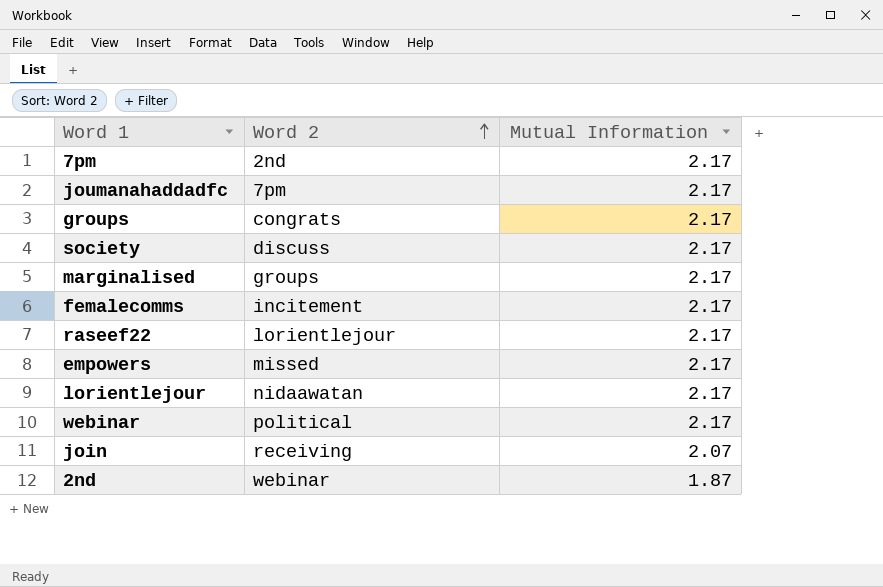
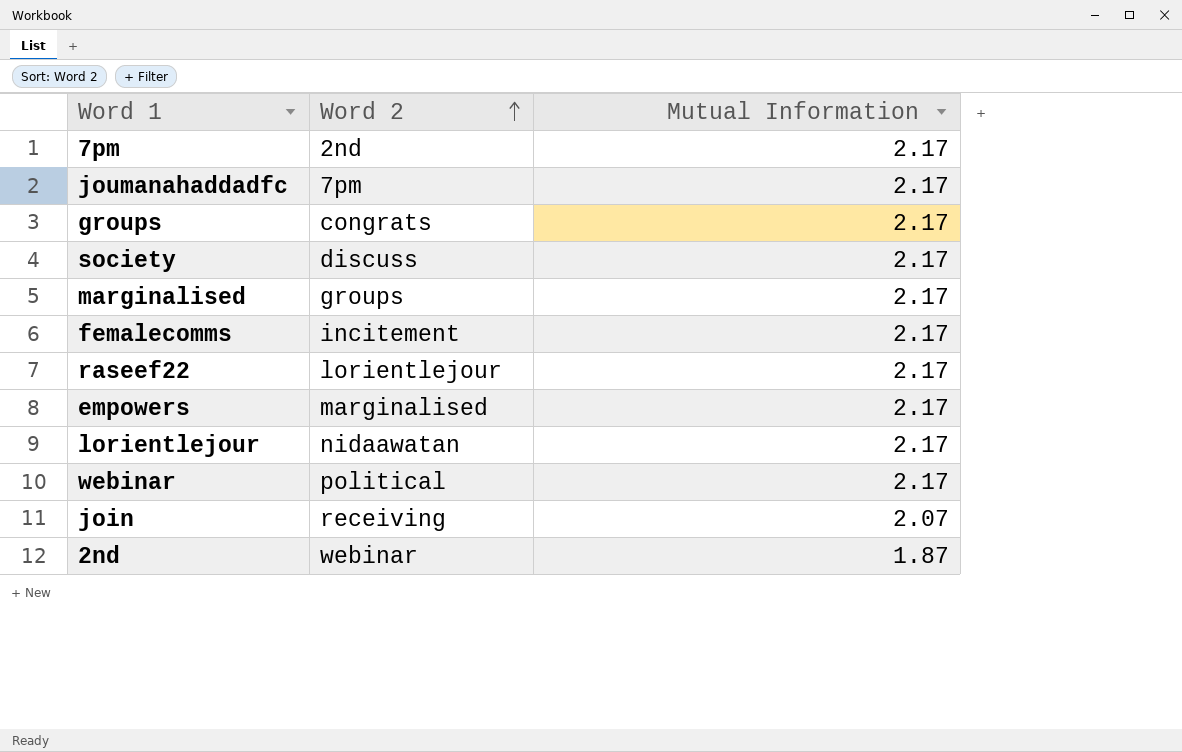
empowers | Word 2: missed -> marginalised

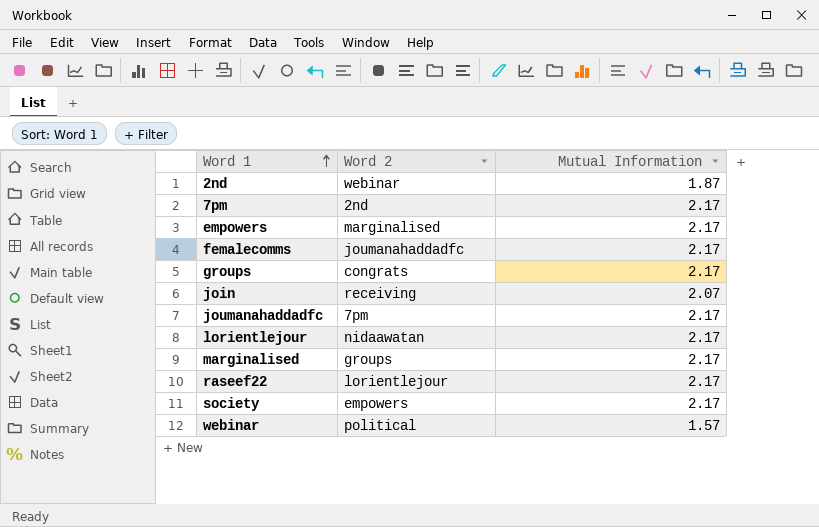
row order: Word 2 ascending -> Word 1 ascending
femalecomms | Word 2: incitement -> joumanahaddadfc
society | Word 2: discuss -> empowers
webinar | Mutual Information: 2.17 -> 1.57

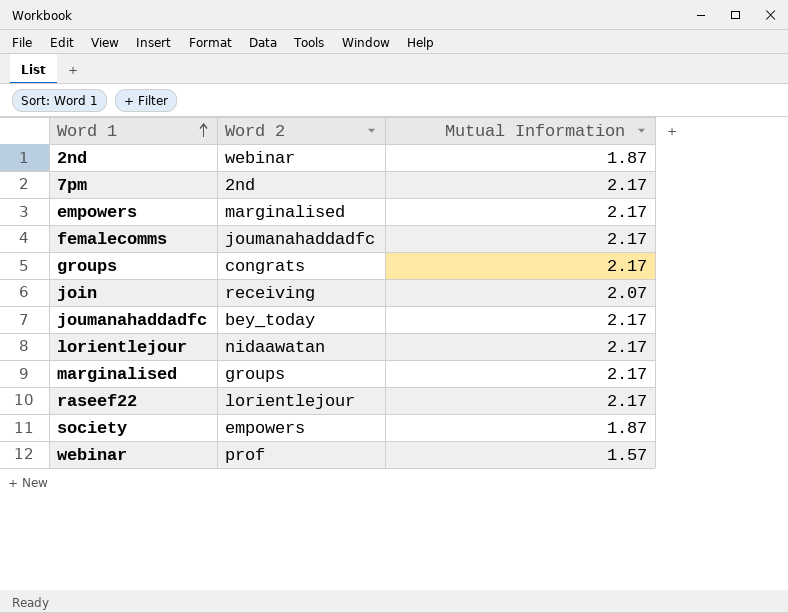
joumanahaddadfc | Word 2: 7pm -> bey_today
society | Mutual Information: 2.17 -> 1.87
webinar | Word 2: political -> prof

